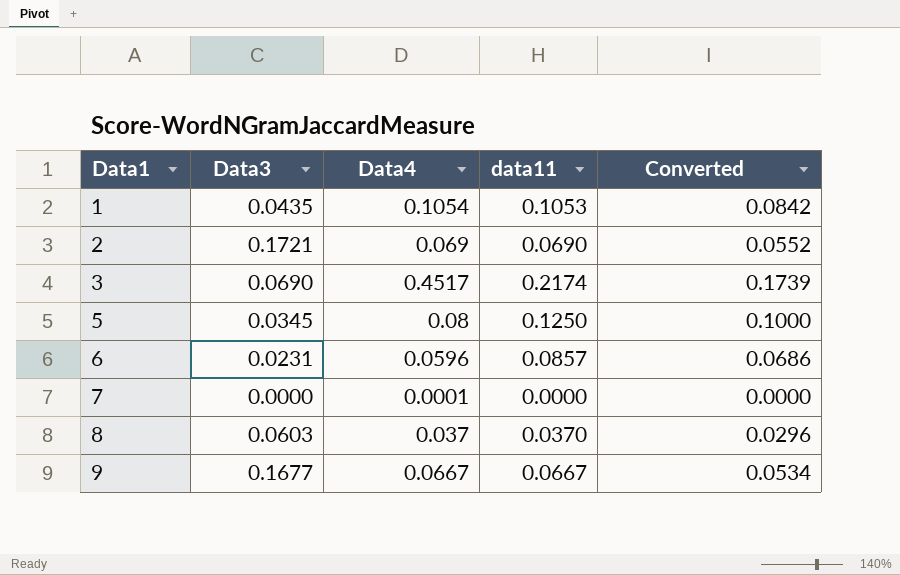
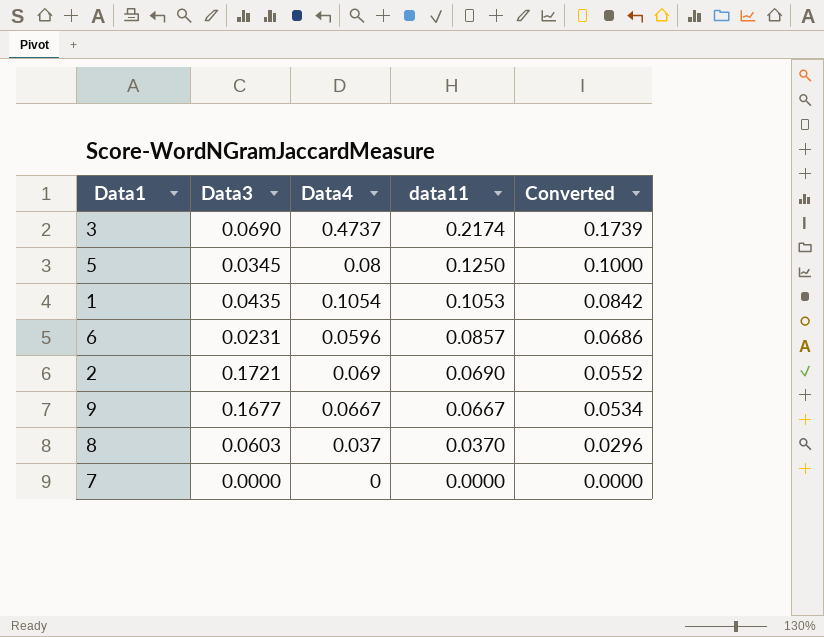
row order: Data1 ascending -> data11 descending
3 | Data4: 0.4517 -> 0.4737
7 | Data4: 0.0001 -> 0

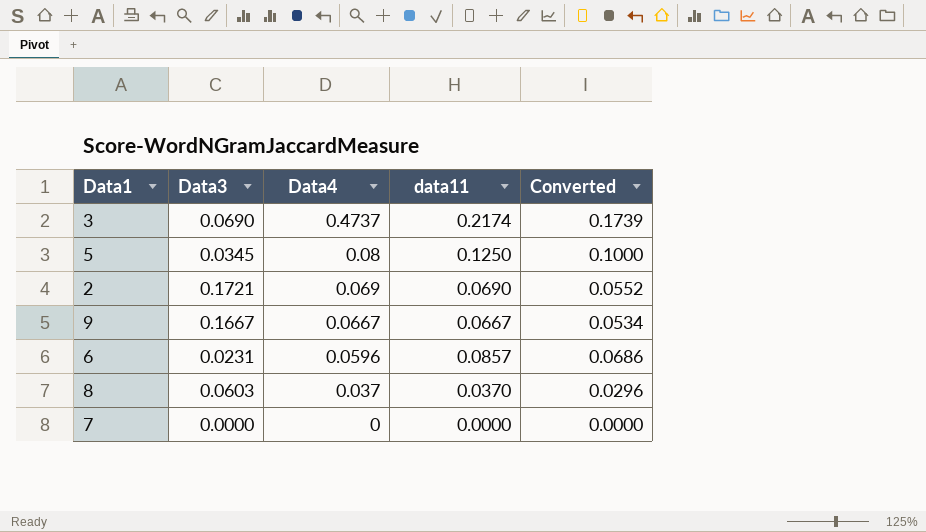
row order: data11 descending -> Data4 descending
row 1: 0.0435 | 0.1054 | 0.1053 | 0.0842 -> none
9 | Data3: 0.1677 -> 0.1667

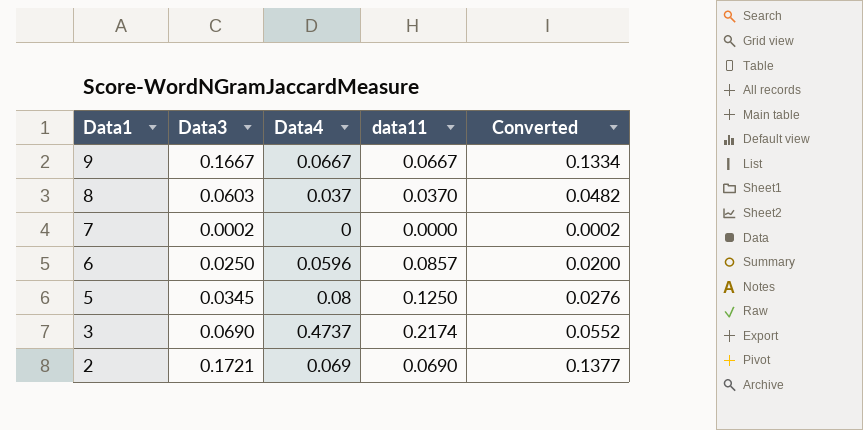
row order: Data4 descending -> Data1 descending
column Converted | formula: [data11] * 0.8 -> [Data3] * 0.8
7 | Data3: 0.0000 -> 0.0002
6 | Data3: 0.0231 -> 0.0250

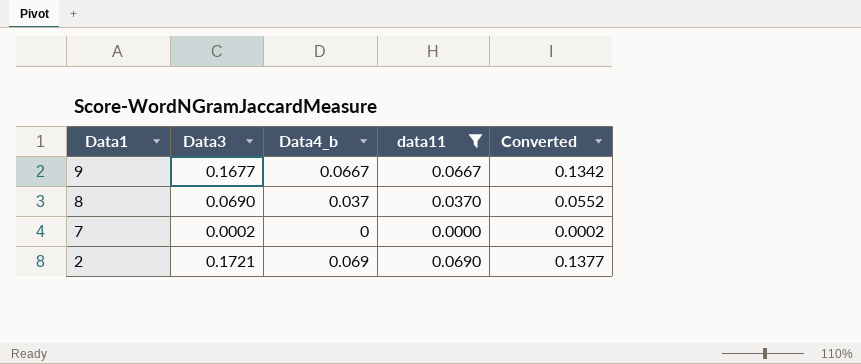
filter: none -> data11 <= 0.0690
column name: Data4 -> Data4_b
9 | Data3: 0.1667 -> 0.1677
9 | Converted: 0.1334 -> 0.1342
8 | Data3: 0.0603 -> 0.0690
8 | Converted: 0.0482 -> 0.0552

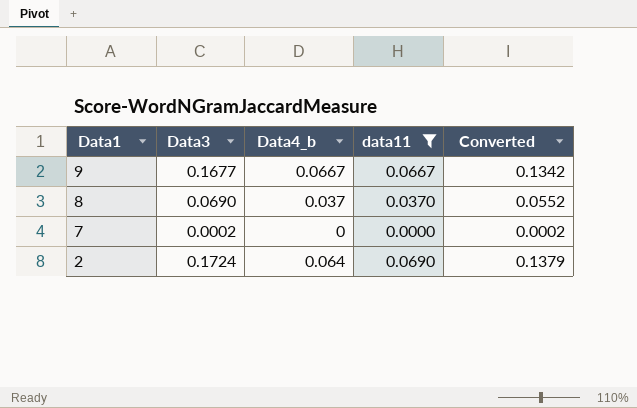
2 | Data3: 0.1721 -> 0.1724
2 | Data4_b: 0.069 -> 0.064
2 | Converted: 0.1377 -> 0.1379

